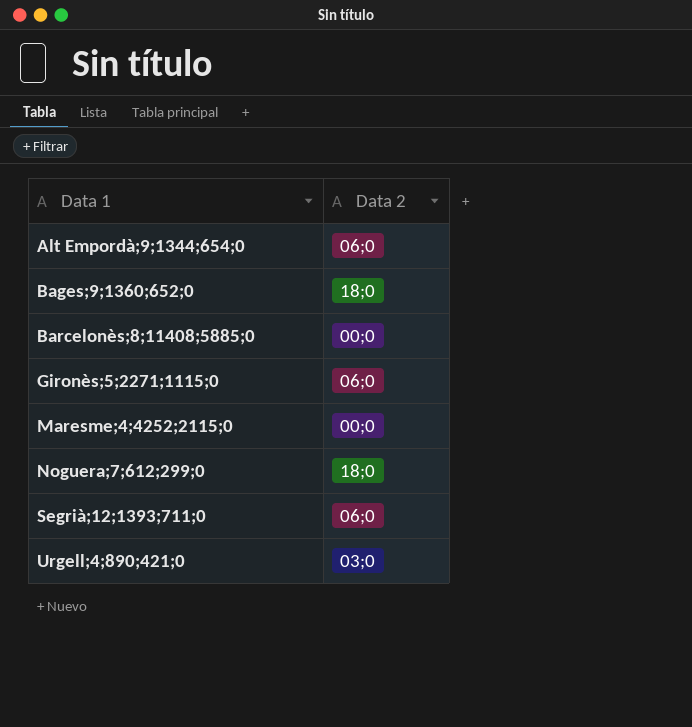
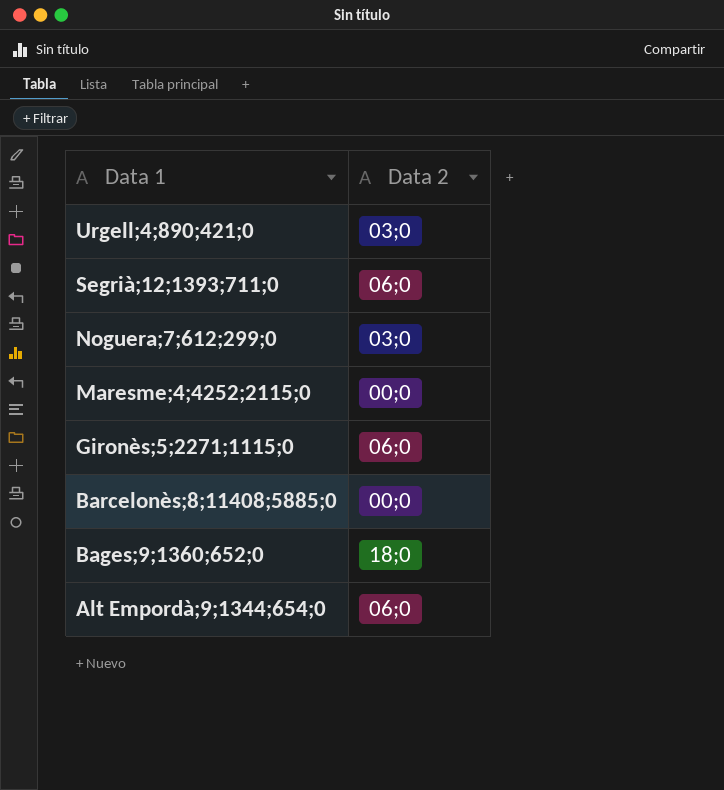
row order: Data 1 ascending -> Data 1 descending
Noguera;7;612;299;0 | Data 2: 18;0 -> 03;0

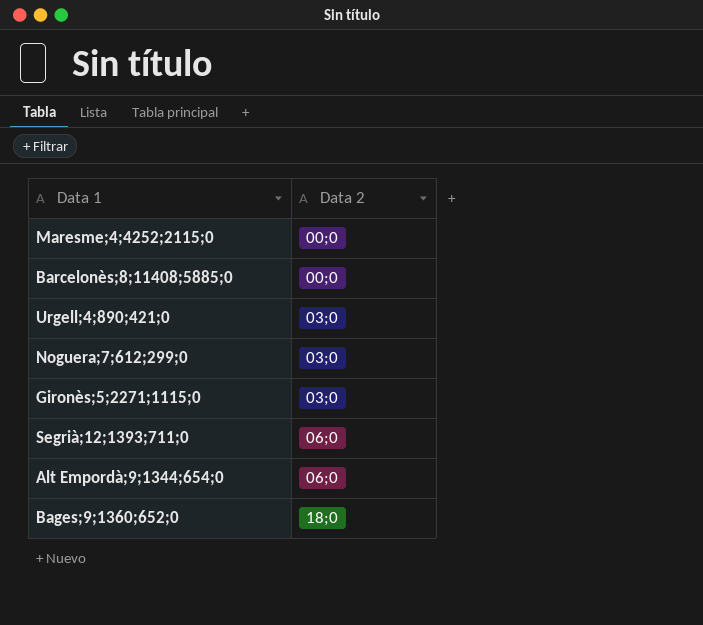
row order: Data 1 descending -> Data 2 ascending
Gironès;5;2271;1115;0 | Data 2: 06;0 -> 03;0

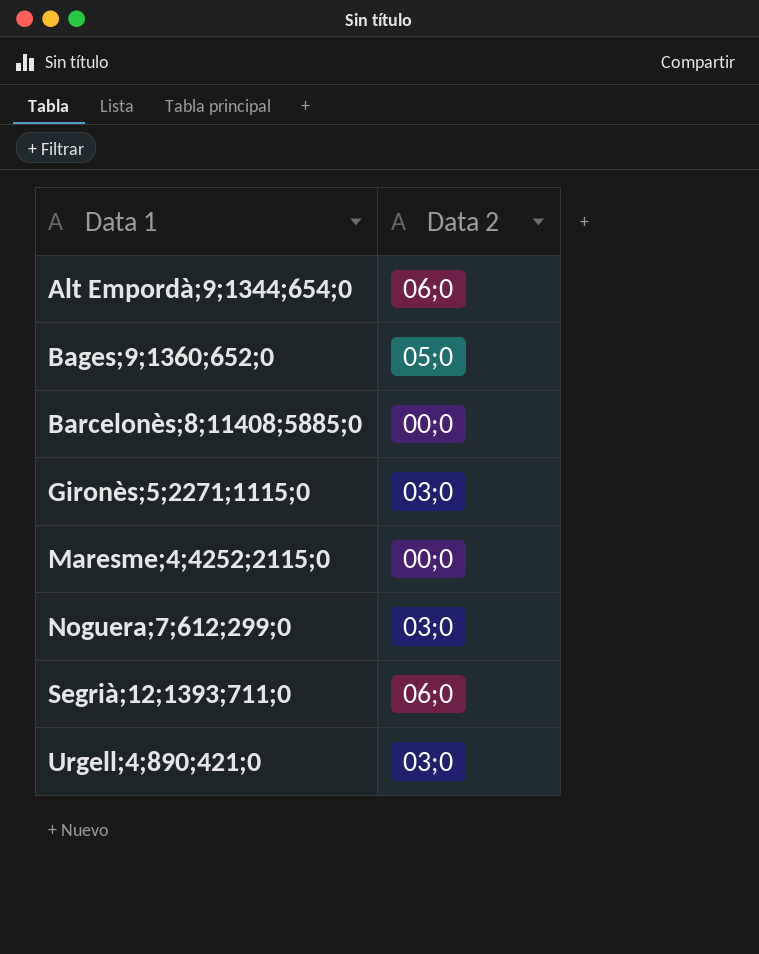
row order: Data 2 ascending -> Data 1 ascending
Bages;9;1360;652;0 | Data 2: 18;0 -> 05;0

